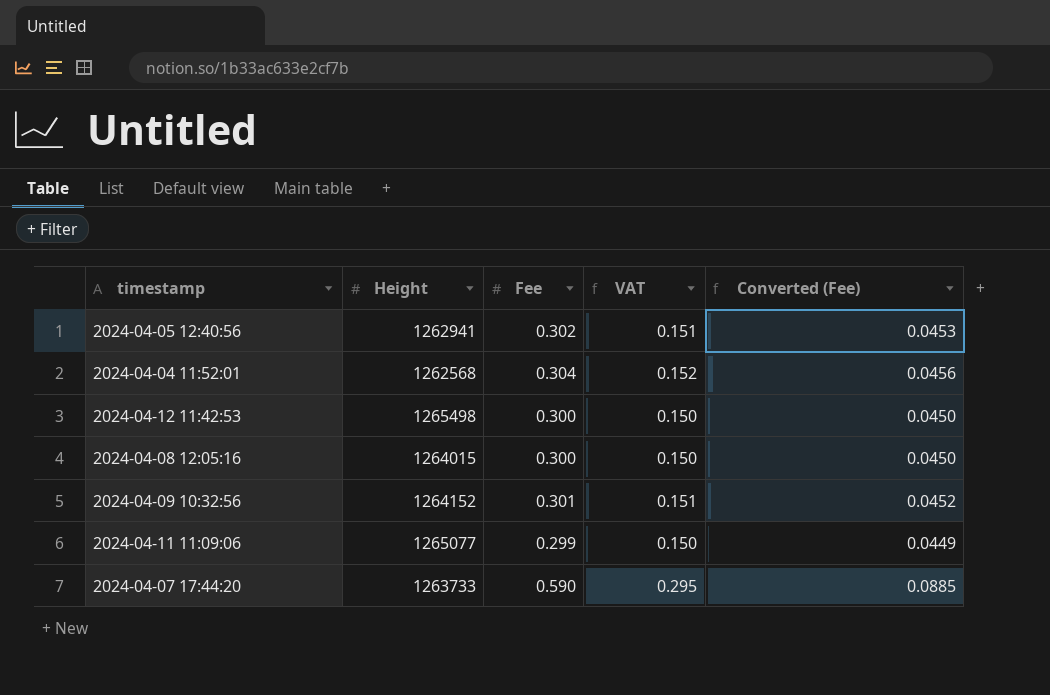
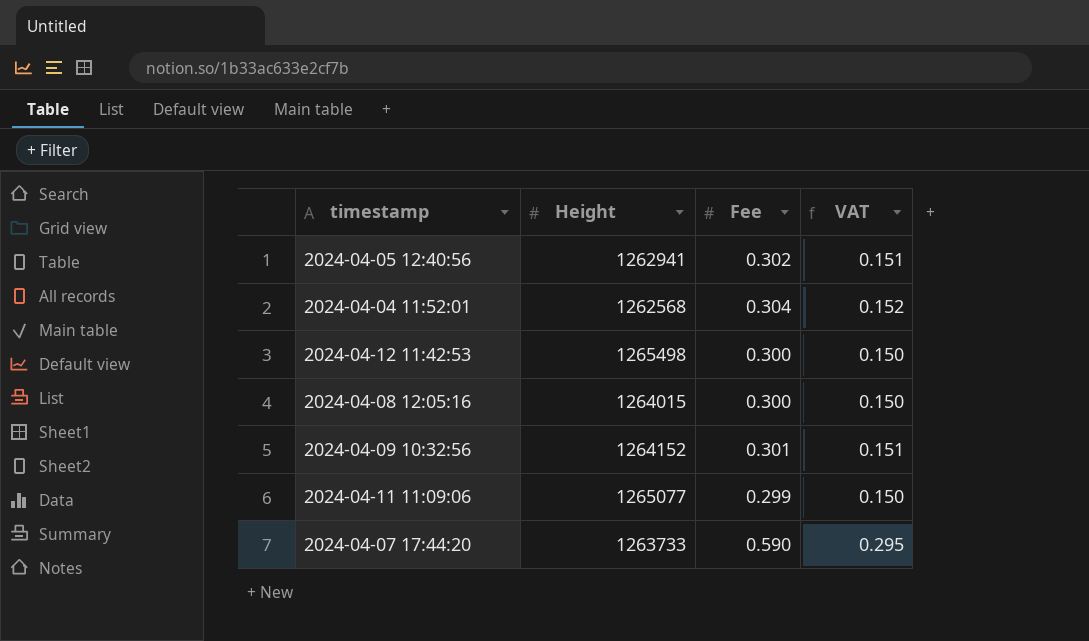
column Converted (Fee) | formula: [Fee] * 0.15 -> none

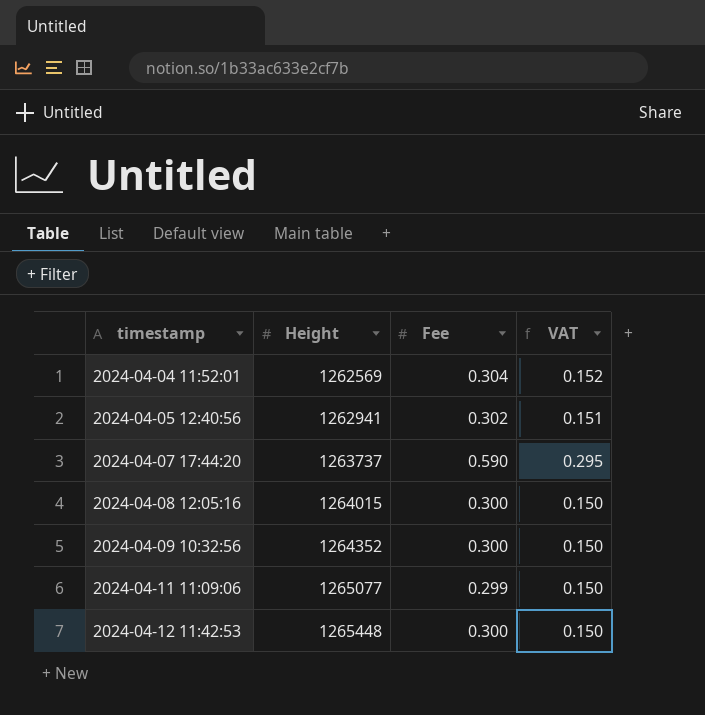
row order: none -> timestamp ascending
2024-04-04 11:52:01 | Height: 1262568 -> 1262569
2024-04-07 17:44:20 | Height: 1263733 -> 1263737
2024-04-09 10:32:56 | Height: 1264152 -> 1264352
2024-04-09 10:32:56 | Fee: 0.301 -> 0.300
2024-04-09 10:32:56 | VAT: 0.151 -> 0.150
2024-04-12 11:42:53 | Height: 1265498 -> 1265448

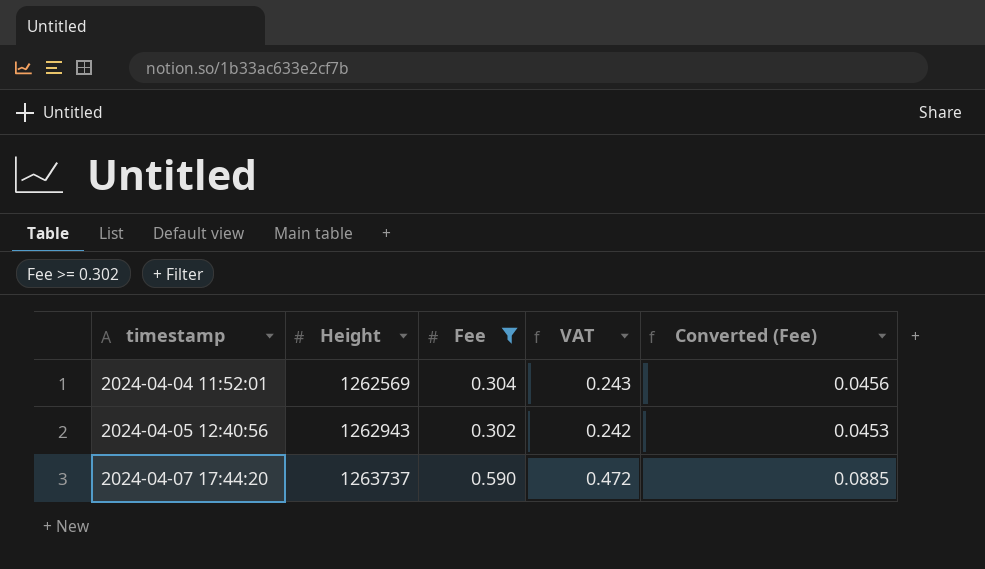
filter: none -> Fee >= 0.302
column VAT | formula: [Fee] * 0.5 -> [Fee] * 0.8
column Converted (Fee) | formula: none -> [Fee] * 0.15
2024-04-05 12:40:56 | Height: 1262941 -> 1262943

